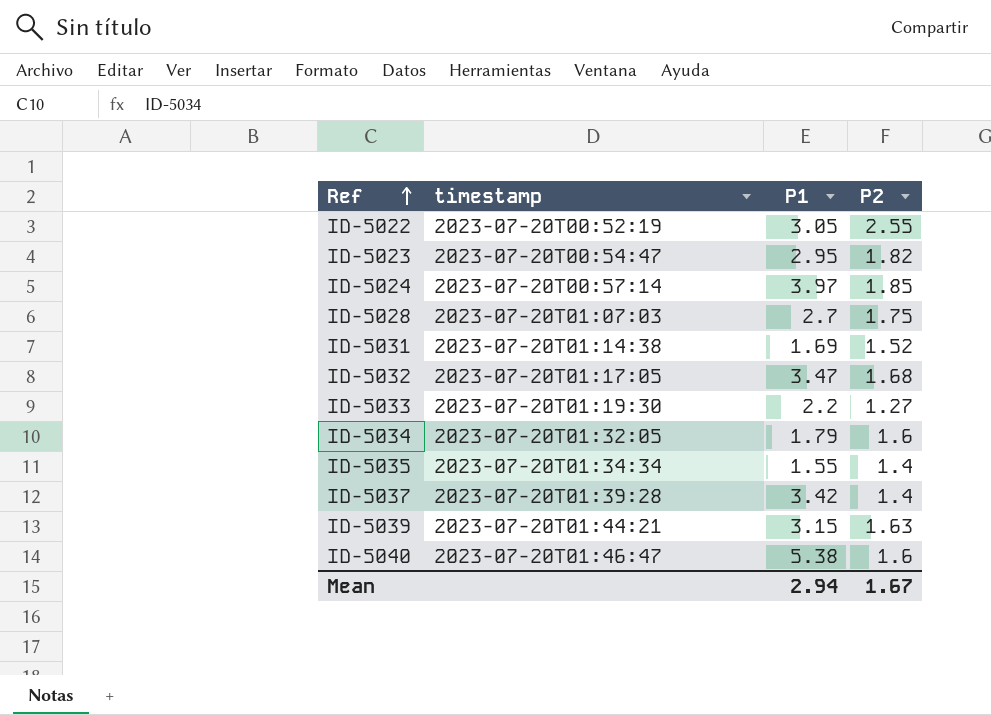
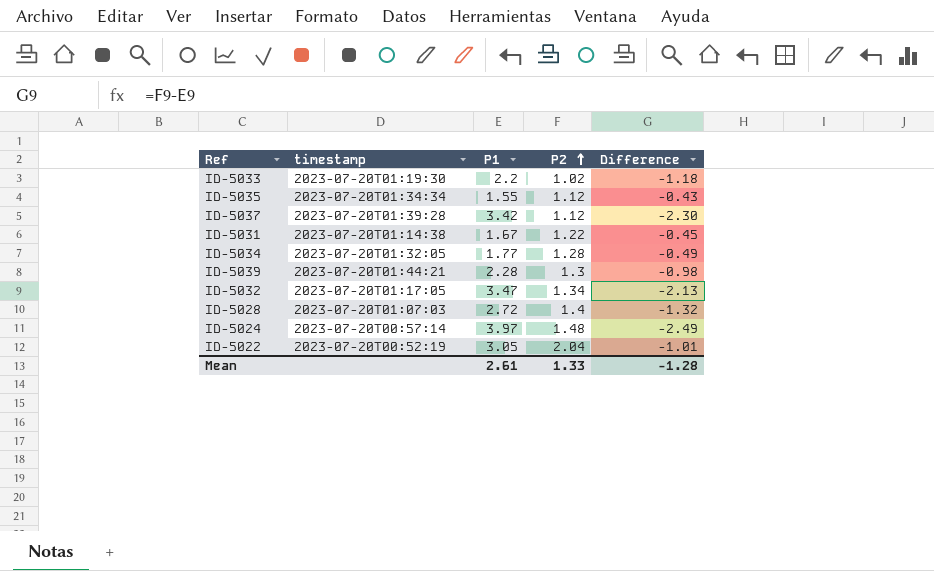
row order: Ref ascending -> P2 ascending
column Difference | formula: none -> [P2] - [P1]
row ID-5023: 2023-07-20T00:54:47 | 2.95 | 1.82 -> none
row ID-5040: 2023-07-20T01:46:47 | 5.38 | 1.6 -> none
ID-5033 | P2: 1.27 -> 1.02
ID-5035 | P2: 1.4 -> 1.12
ID-5037 | P2: 1.4 -> 1.12
ID-5031 | P1: 1.69 -> 1.67
ID-5031 | P2: 1.52 -> 1.22
ID-5034 | P1: 1.79 -> 1.77
ID-5034 | P2: 1.6 -> 1.28
ID-5039 | P1: 3.15 -> 2.28
ID-5039 | P2: 1.63 -> 1.3
ID-5032 | P2: 1.68 -> 1.34
ID-5028 | P1: 2.7 -> 2.72
ID-5028 | P2: 1.75 -> 1.4
ID-5024 | P2: 1.85 -> 1.48
ID-5022 | P2: 2.55 -> 2.04
Mean | P1: 2.94 -> 2.61
Mean | P2: 1.67 -> 1.33

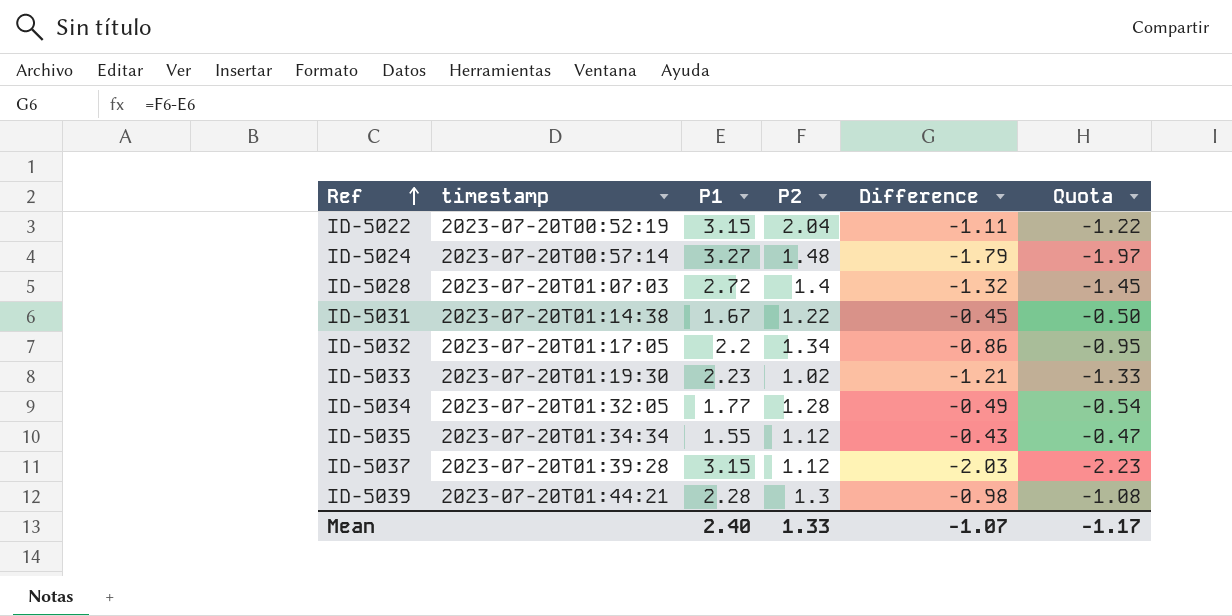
row order: P2 ascending -> Ref ascending
column Quota | formula: none -> [Difference] * 1.1
ID-5022 | P1: 3.05 -> 3.15
ID-5022 | Difference: -1.01 -> -1.11
ID-5024 | P1: 3.97 -> 3.27
ID-5024 | Difference: -2.49 -> -1.79
ID-5032 | P1: 3.47 -> 2.2
ID-5032 | Difference: -2.13 -> -0.86
ID-5033 | P1: 2.2 -> 2.23
ID-5033 | Difference: -1.18 -> -1.21
ID-5037 | P1: 3.42 -> 3.15
ID-5037 | Difference: -2.30 -> -2.03
Mean | P1: 2.61 -> 2.40
Mean | Difference: -1.28 -> -1.07

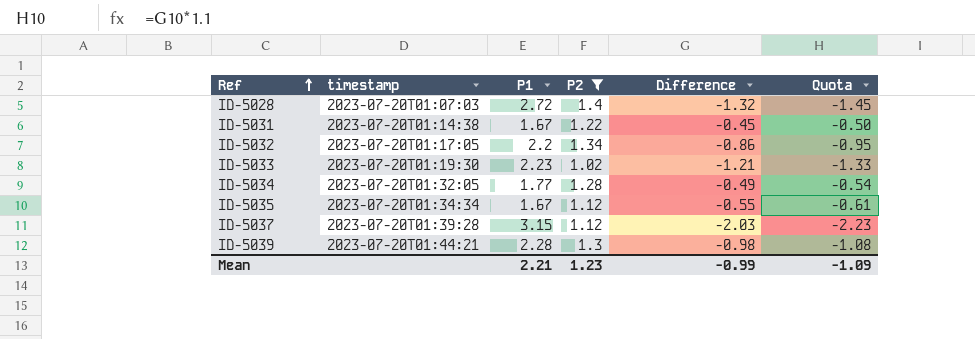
filter: none -> P2 <= 1.4
ID-5035 | P1: 1.55 -> 1.67
ID-5035 | Difference: -0.43 -> -0.55
ID-5035 | Quota: -0.47 -> -0.61
Mean | P1: 2.40 -> 2.21
Mean | P2: 1.33 -> 1.23
Mean | Difference: -1.07 -> -0.99
Mean | Quota: -1.17 -> -1.09

